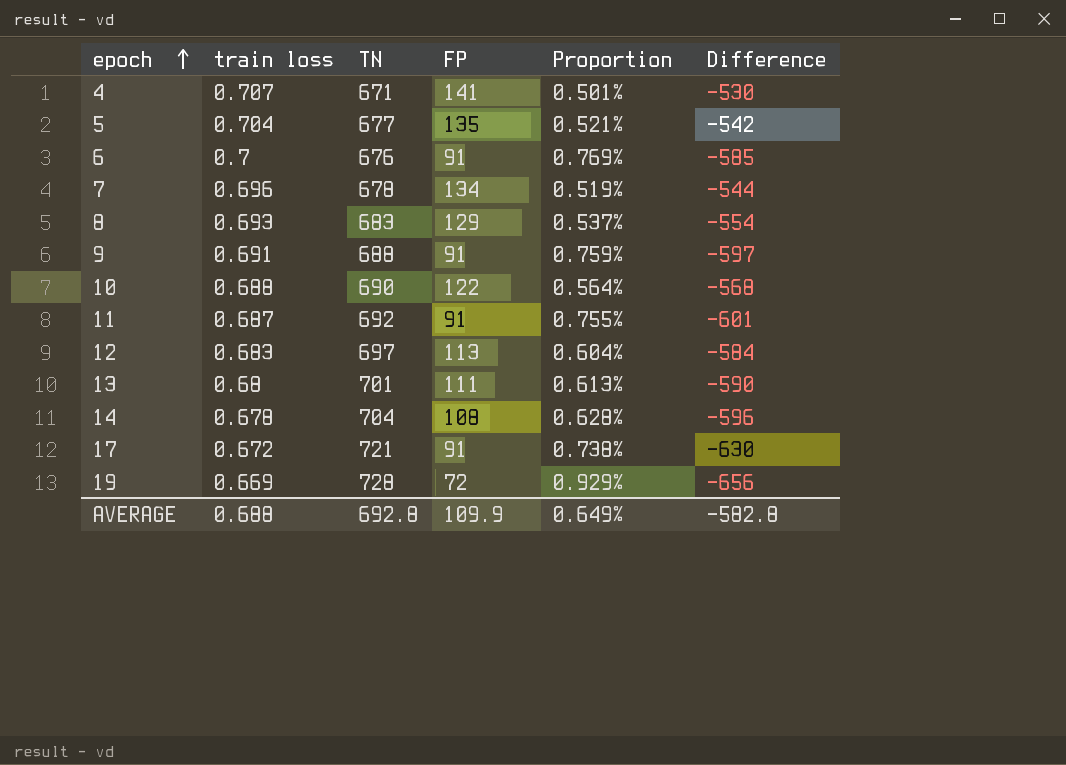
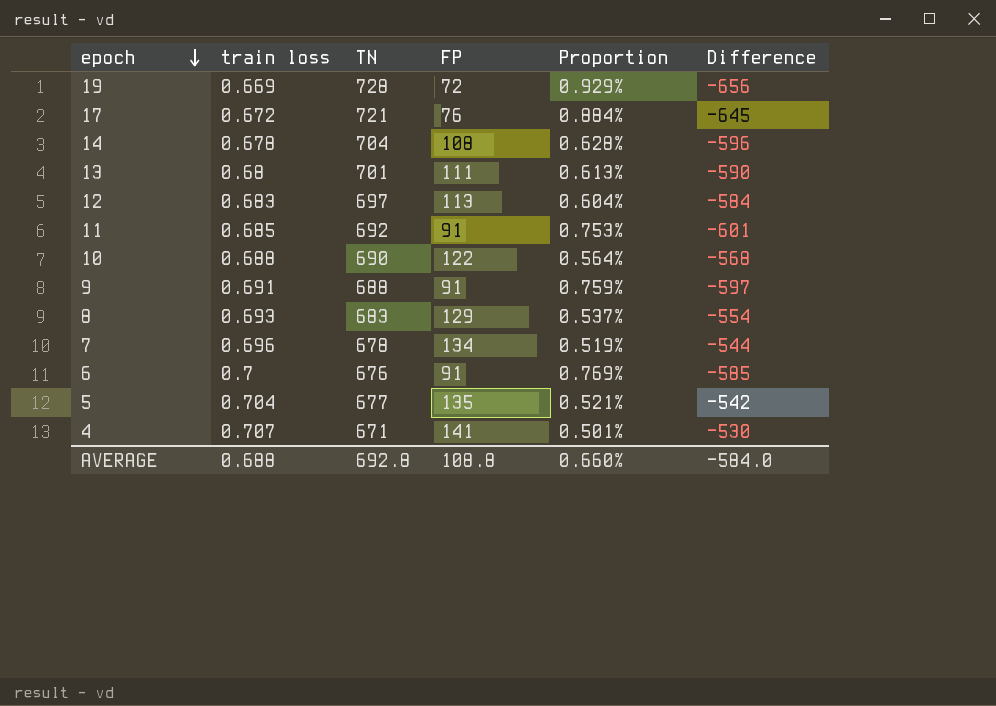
row order: epoch ascending -> epoch descending
17 | FP: 91 -> 76
17 | Proportion: 0.738% -> 0.884%
17 | Difference: -630 -> -645
11 | train loss: 0.687 -> 0.685
11 | Proportion: 0.755% -> 0.753%
AVERAGE | FP: 109.9 -> 108.8
AVERAGE | Proportion: 0.649% -> 0.660%
AVERAGE | Difference: -582.8 -> -584.0

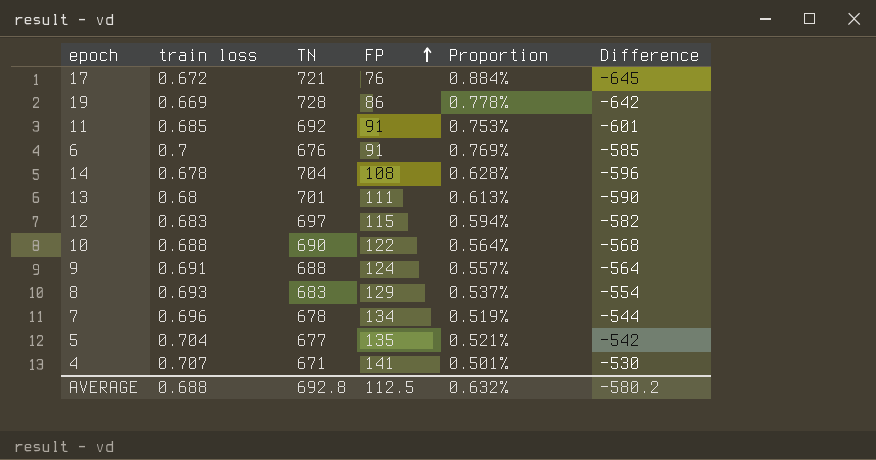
row order: epoch descending -> FP ascending
19 | FP: 72 -> 86
19 | Proportion: 0.929% -> 0.778%
19 | Difference: -656 -> -642
12 | FP: 113 -> 115
12 | Proportion: 0.604% -> 0.594%
12 | Difference: -584 -> -582
9 | FP: 91 -> 124
9 | Proportion: 0.759% -> 0.557%
9 | Difference: -597 -> -564
AVERAGE | FP: 108.8 -> 112.5
AVERAGE | Proportion: 0.660% -> 0.632%
AVERAGE | Difference: -584.0 -> -580.2

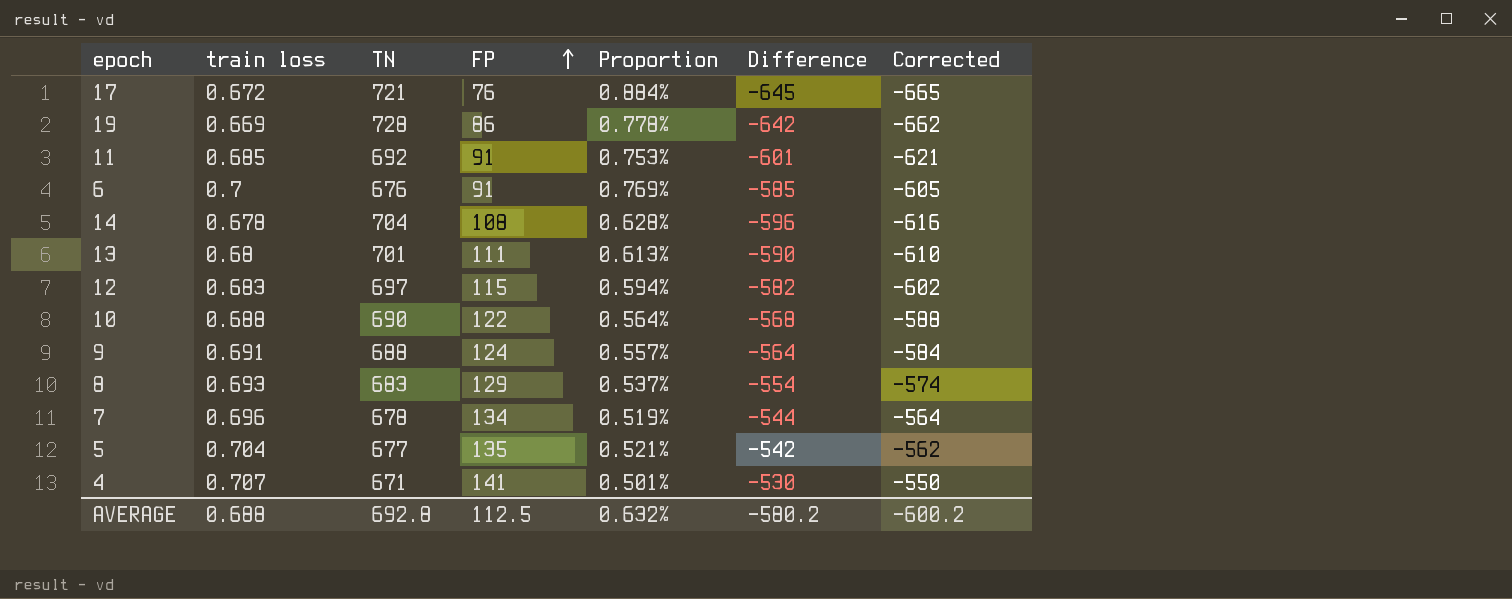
column Corrected | formula: none -> [Difference] - 20

